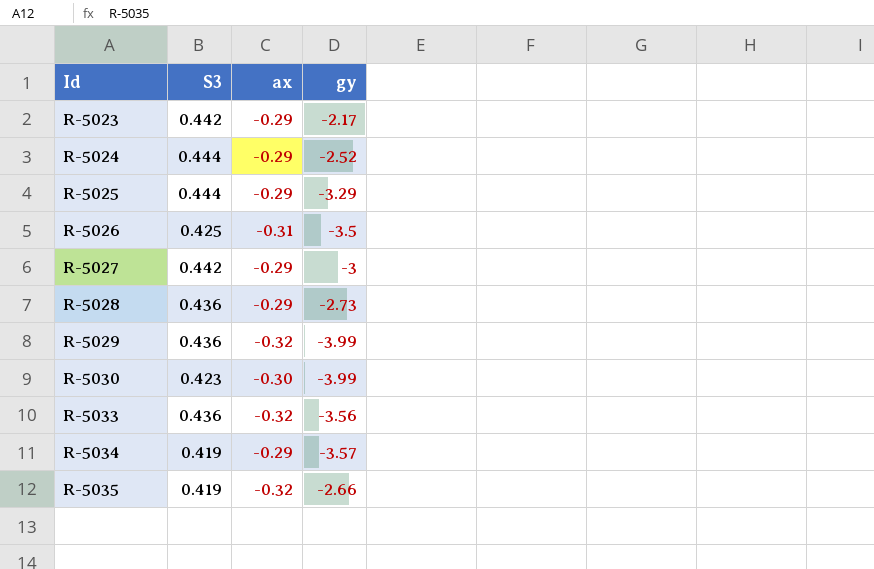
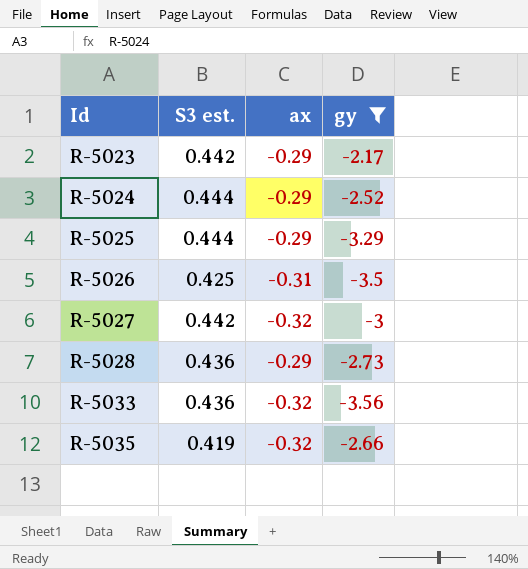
filter: none -> gy >= -3.56
column name: S3 -> S3 est.
R-5027 | ax: -0.29 -> -0.32

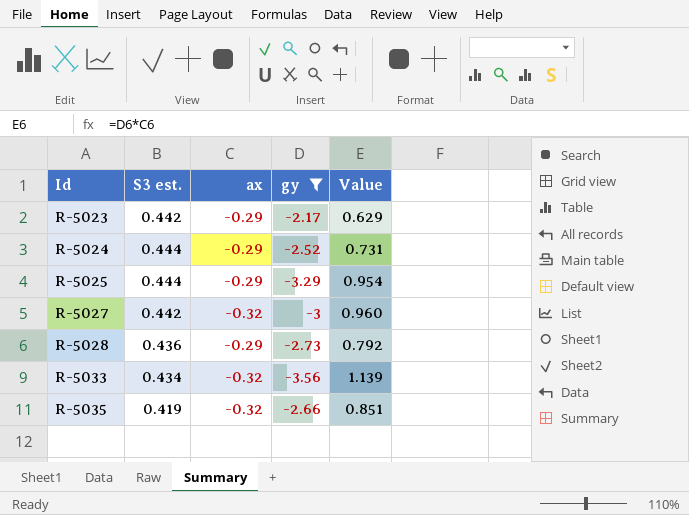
column Value | formula: none -> [ax] * [gy]
row R-5026: 0.425 | -0.31 | -3.5 -> none
R-5033 | S3 est.: 0.436 -> 0.434

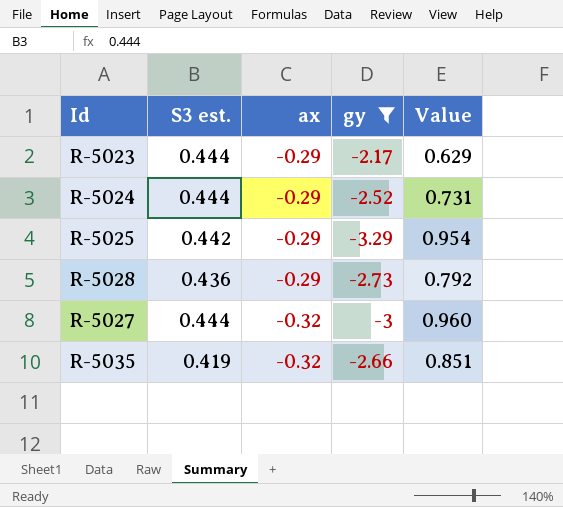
row order: Id ascending -> ax descending
row R-5033: 0.434 | -0.32 | -3.56 | 1.139 -> none
R-5023 | S3 est.: 0.442 -> 0.444
R-5025 | S3 est.: 0.444 -> 0.442
R-5027 | S3 est.: 0.442 -> 0.444

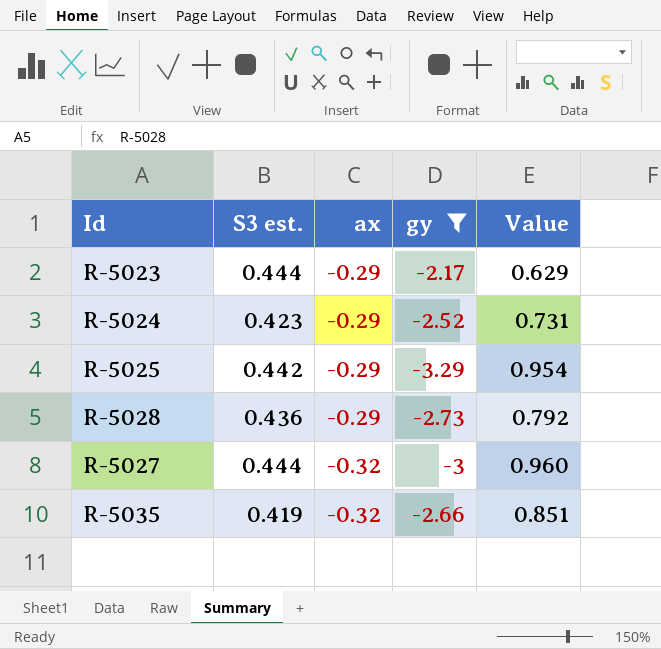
R-5024 | S3 est.: 0.444 -> 0.423

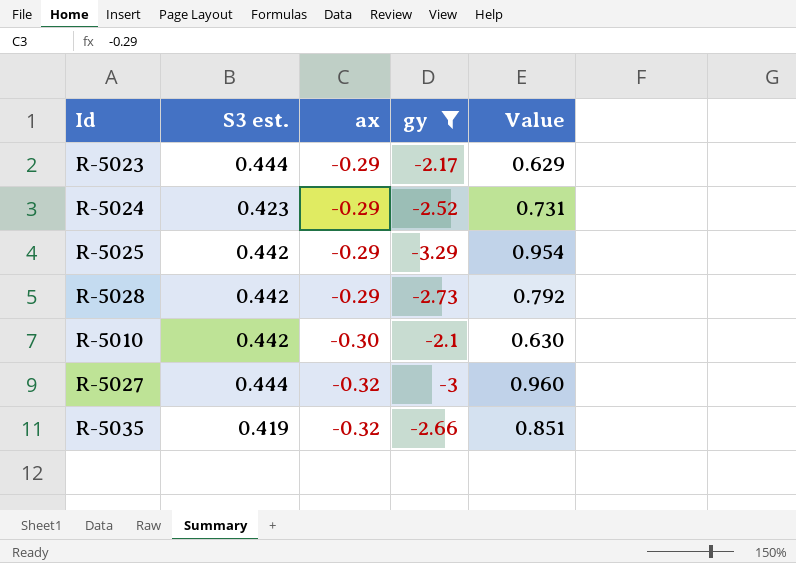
R-5028 | S3 est.: 0.436 -> 0.442
row R-5010: none -> 0.442 | -0.30 | -2.1 | 0.630

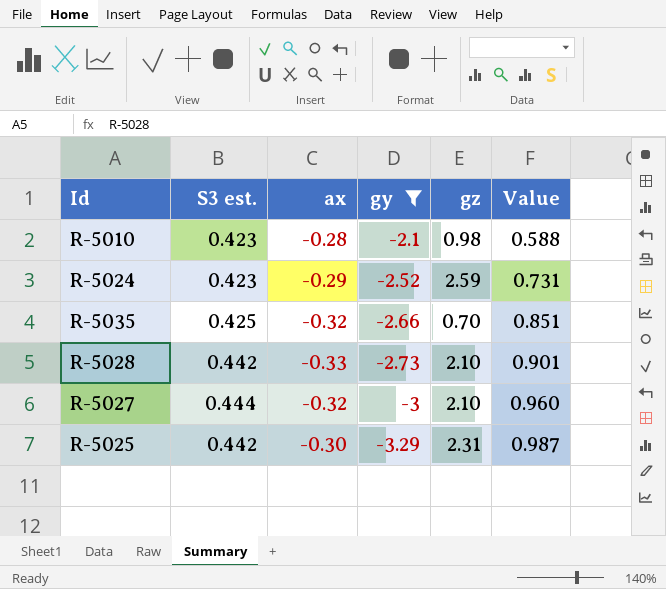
row order: ax descending -> gy descending
column gz | position: none -> 5
row R-5023: 0.444 | -0.29 | -2.17 | 0.629 -> none
R-5010 | S3 est.: 0.442 -> 0.423
R-5010 | ax: -0.30 -> -0.28
R-5010 | Value: 0.630 -> 0.588
R-5035 | S3 est.: 0.419 -> 0.425
R-5028 | ax: -0.29 -> -0.33
R-5028 | Value: 0.792 -> 0.901
R-5025 | ax: -0.29 -> -0.30
R-5025 | Value: 0.954 -> 0.987

